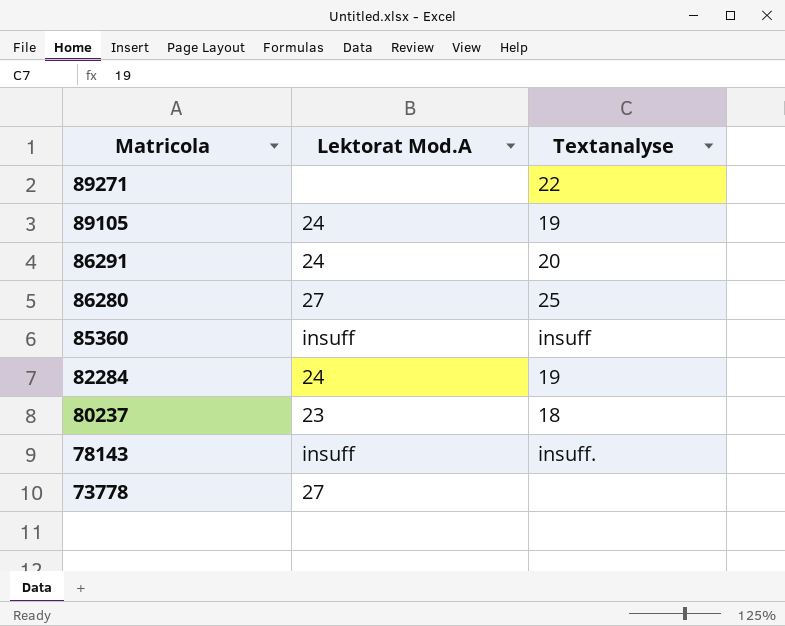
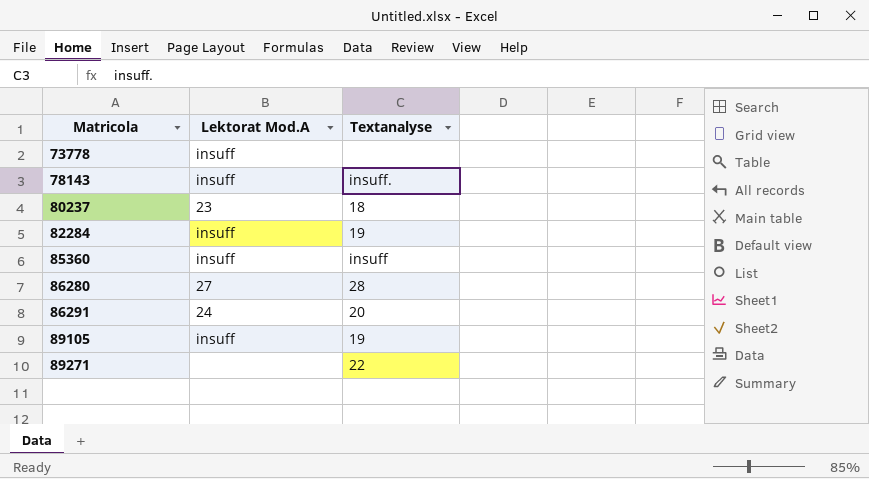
row order: Matricola descending -> Matricola ascending
73778 | Lektorat Mod.A: 27 -> insuff
82284 | Lektorat Mod.A: 24 -> insuff
86280 | Textanalyse: 25 -> 28
89105 | Lektorat Mod.A: 24 -> insuff

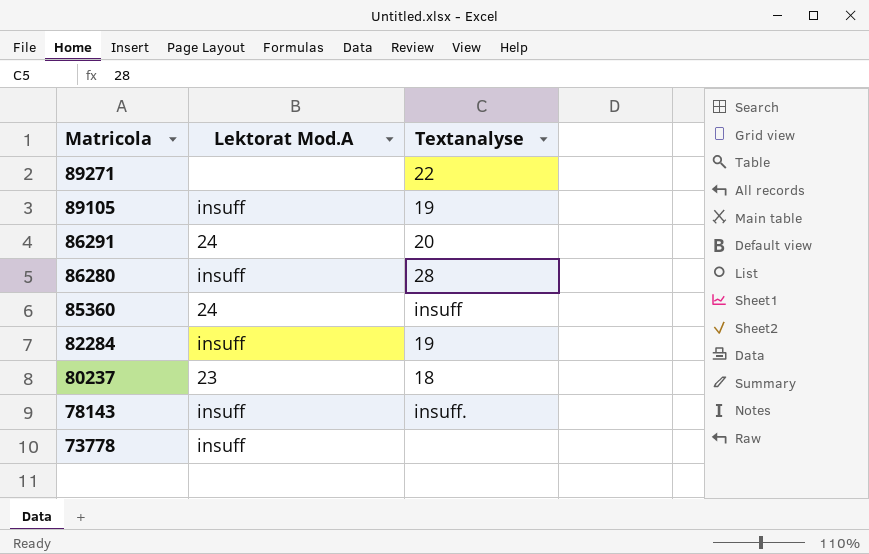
row order: Matricola ascending -> Matricola descending
86280 | Lektorat Mod.A: 27 -> insuff
85360 | Lektorat Mod.A: insuff -> 24

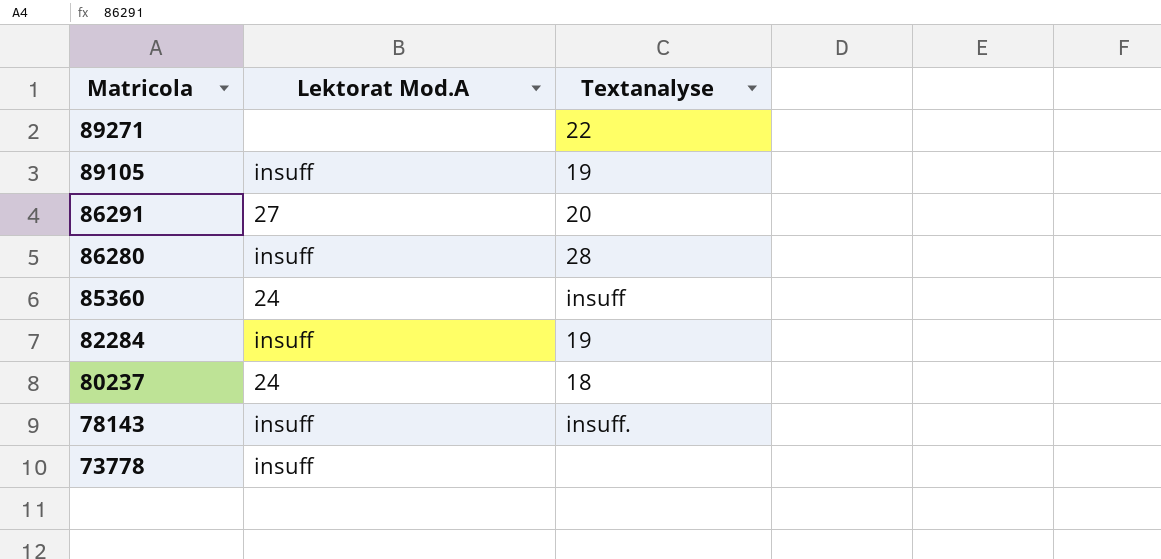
86291 | Lektorat Mod.A: 24 -> 27
80237 | Lektorat Mod.A: 23 -> 24

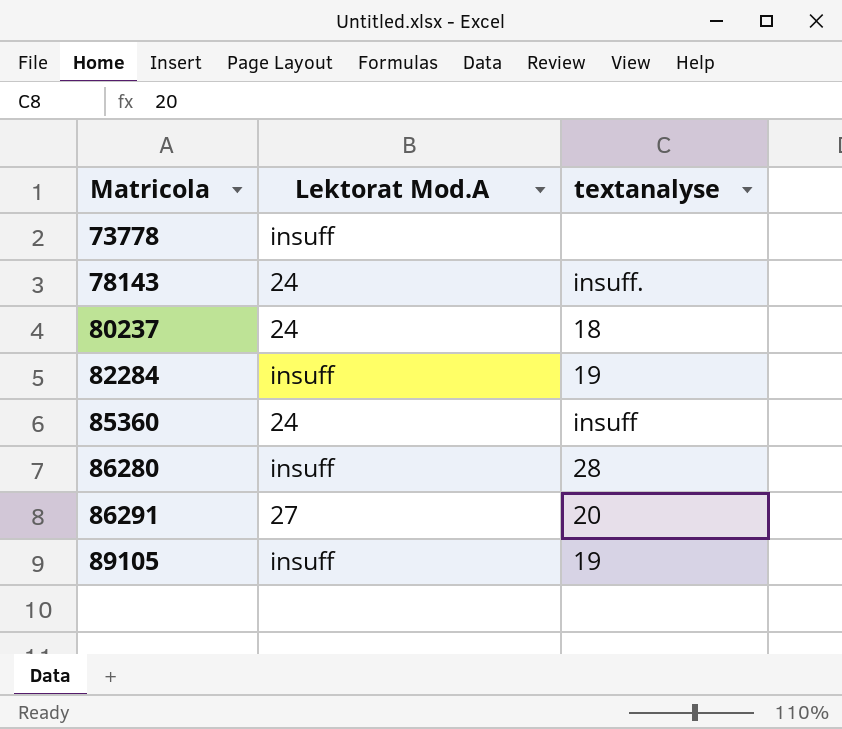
row order: Matricola descending -> Matricola ascending
column name: Textanalyse -> textanalyse
row 89271: none | 22 -> none
78143 | Lektorat Mod.A: insuff -> 24

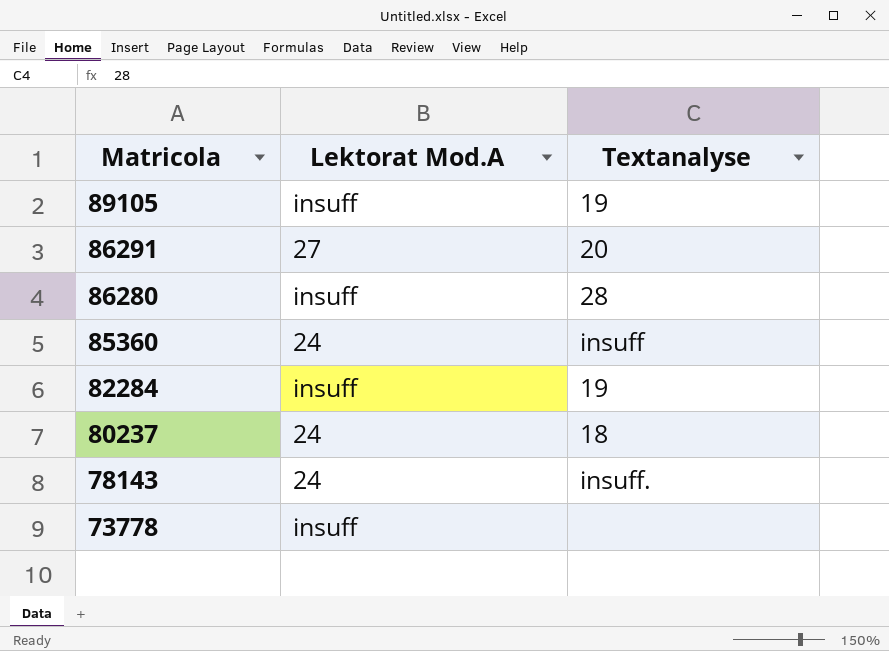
row order: Matricola ascending -> Matricola descending
column name: textanalyse -> Textanalyse

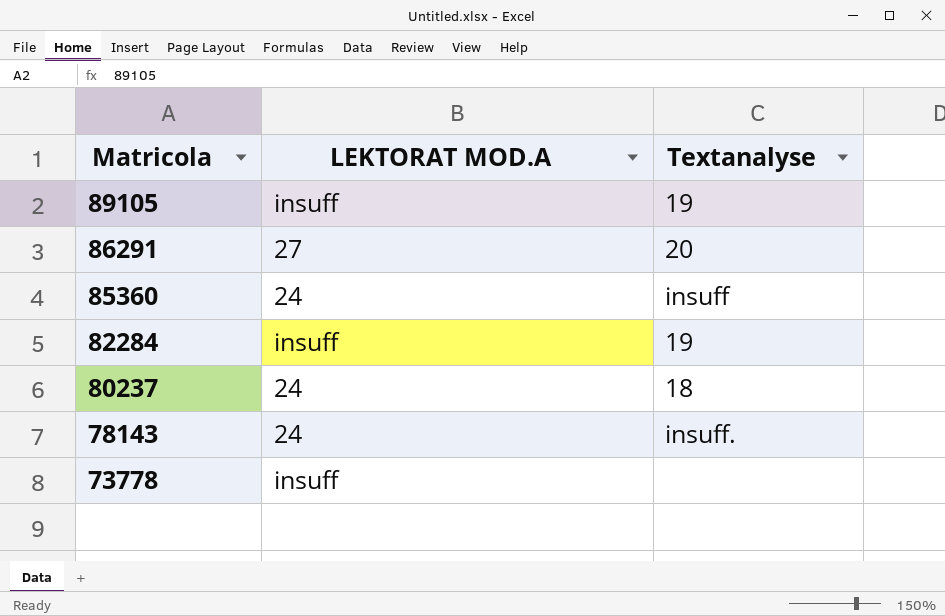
column name: Lektorat Mod.A -> LEKTORAT MOD.A
row 86280: insuff | 28 -> none

